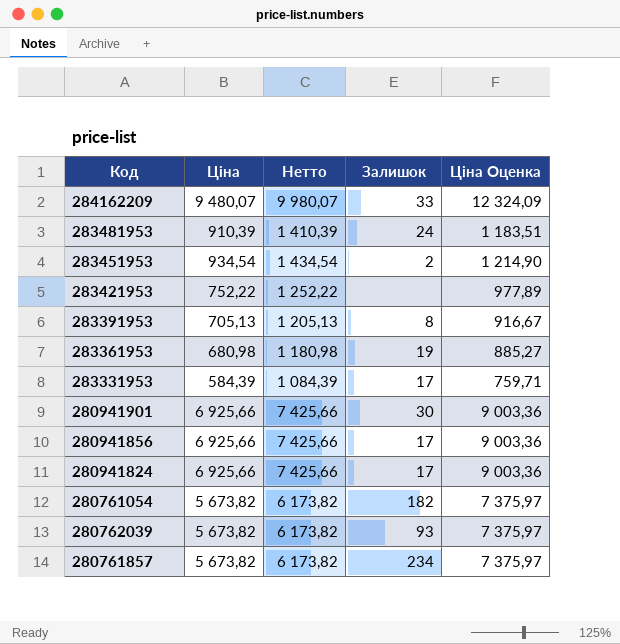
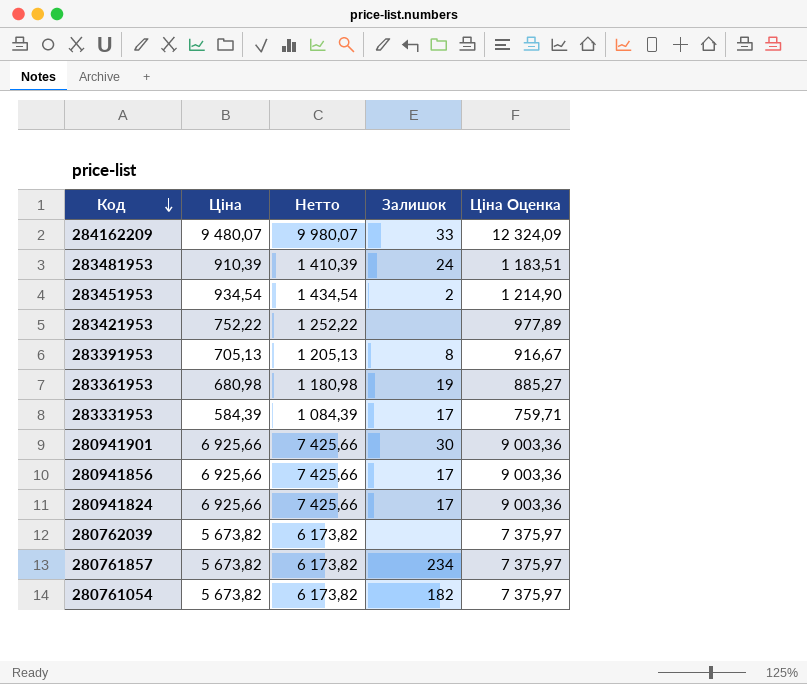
row order: none -> Код descending
280762039 | Залишок: 93 -> none

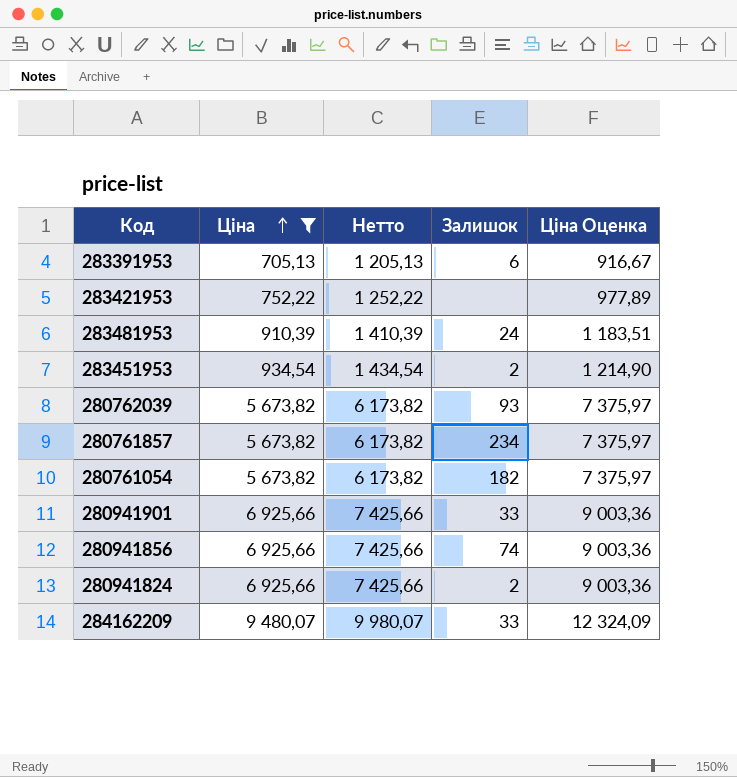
filter: none -> Ціна >= 705,13
row order: Код descending -> Ціна ascending
283391953 | Залишок: 8 -> 6
280762039 | Залишок: none -> 93
280941901 | Залишок: 30 -> 33
280941856 | Залишок: 17 -> 74
280941824 | Залишок: 17 -> 2

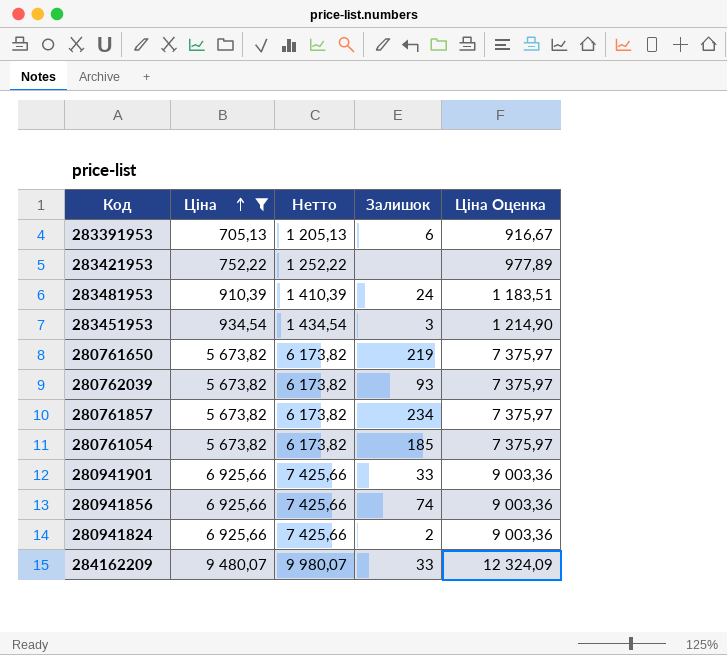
283451953 | Залишок: 2 -> 3
row 280761650: none -> 5 673,82 | 6 173,82 | 219 | 7 375,97
280761054 | Залишок: 182 -> 185

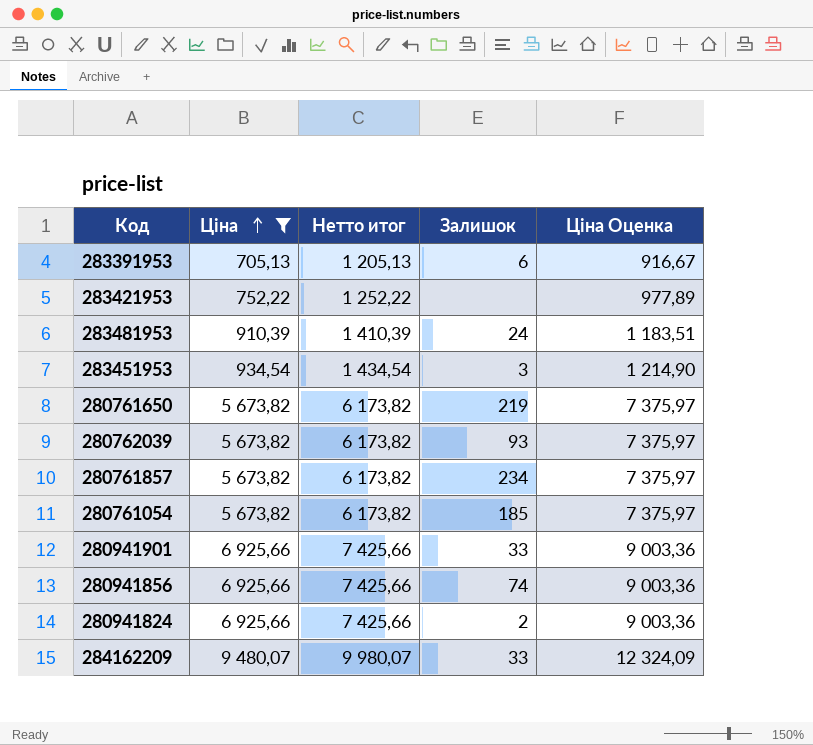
column name: Нетто -> Нетто итог

